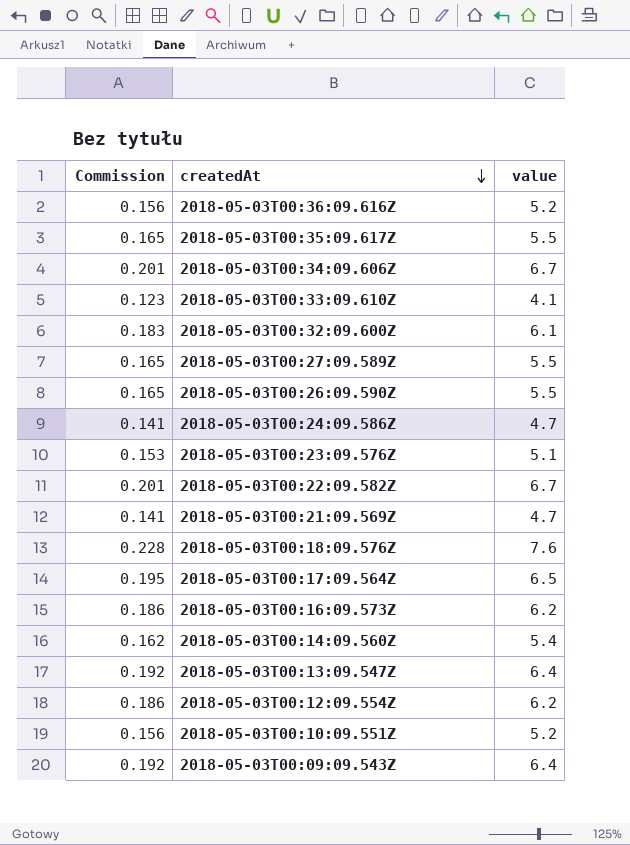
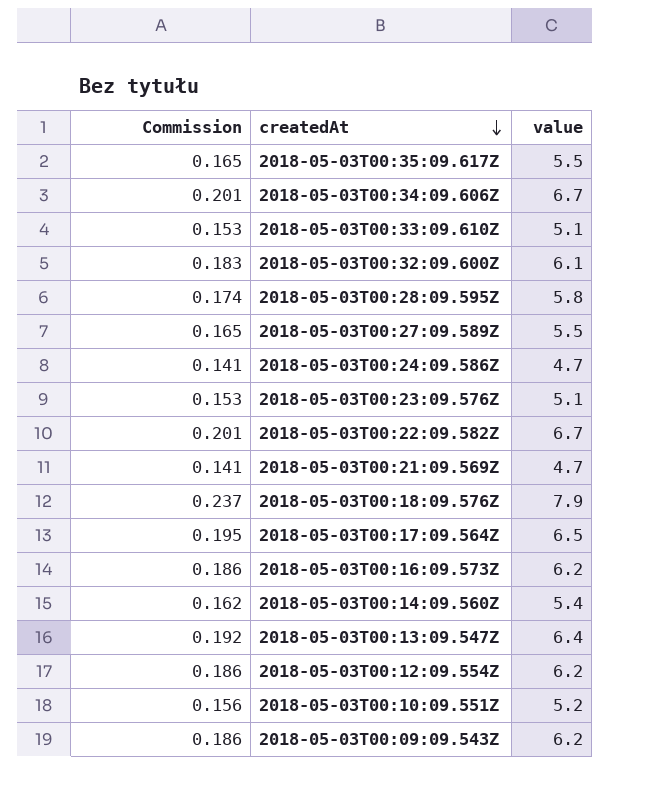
row 2018-05-03T00:36:09.616Z: 0.156 | 5.2 -> none
row 2018-05-03T00:26:09.590Z: 0.165 | 5.5 -> none
2018-05-03T00:33:09.610Z | Commission: 0.123 -> 0.153
2018-05-03T00:33:09.610Z | value: 4.1 -> 5.1
row 2018-05-03T00:28:09.595Z: none -> 0.174 | 5.8
2018-05-03T00:18:09.576Z | Commission: 0.228 -> 0.237
2018-05-03T00:18:09.576Z | value: 7.6 -> 7.9
2018-05-03T00:09:09.543Z | Commission: 0.192 -> 0.186
2018-05-03T00:09:09.543Z | value: 6.4 -> 6.2

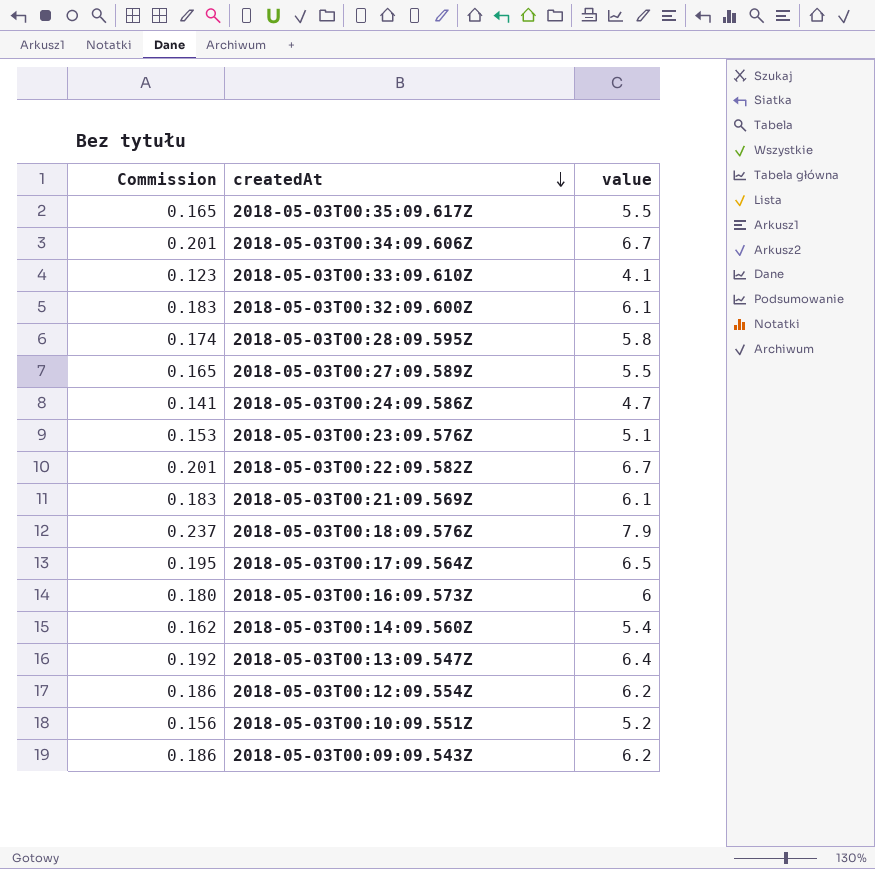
2018-05-03T00:33:09.610Z | Commission: 0.153 -> 0.123
2018-05-03T00:33:09.610Z | value: 5.1 -> 4.1
2018-05-03T00:21:09.569Z | Commission: 0.141 -> 0.183
2018-05-03T00:21:09.569Z | value: 4.7 -> 6.1
2018-05-03T00:16:09.573Z | Commission: 0.186 -> 0.180
2018-05-03T00:16:09.573Z | value: 6.2 -> 6

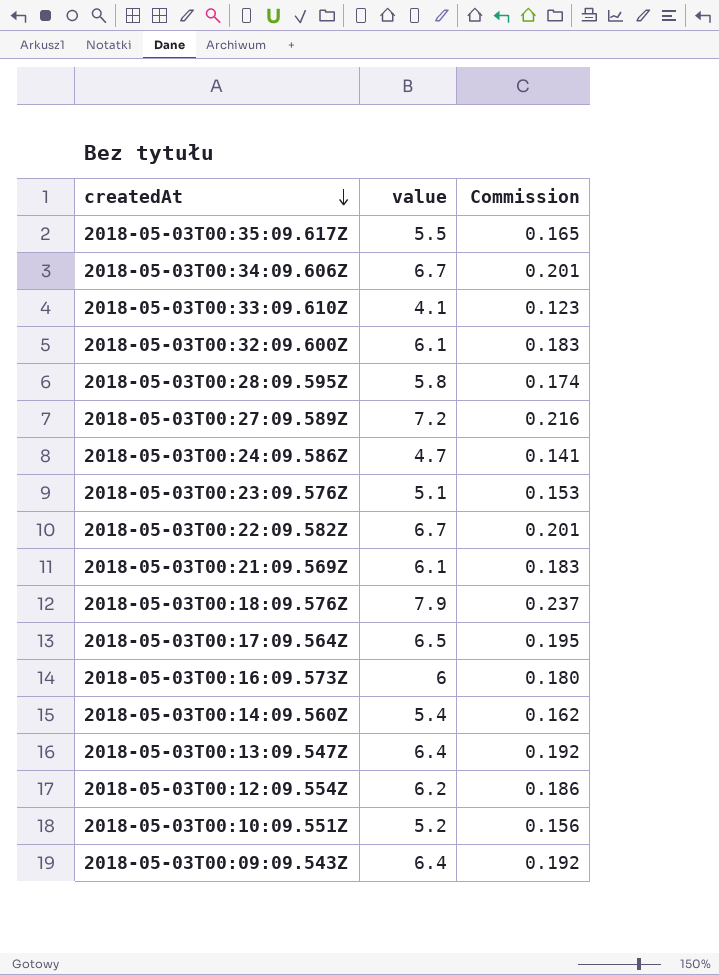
column Commission | position: 1 -> 3
2018-05-03T00:27:09.589Z | value: 5.5 -> 7.2
2018-05-03T00:27:09.589Z | Commission: 0.165 -> 0.216
2018-05-03T00:09:09.543Z | value: 6.2 -> 6.4
2018-05-03T00:09:09.543Z | Commission: 0.186 -> 0.192

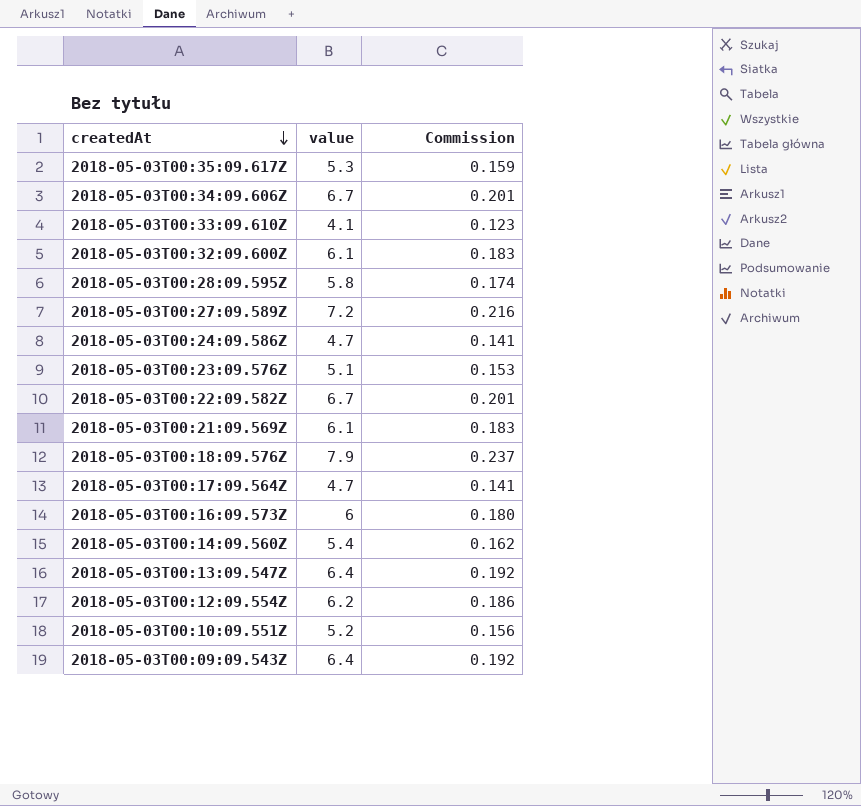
2018-05-03T00:35:09.617Z | value: 5.5 -> 5.3
2018-05-03T00:35:09.617Z | Commission: 0.165 -> 0.159
2018-05-03T00:17:09.564Z | value: 6.5 -> 4.7
2018-05-03T00:17:09.564Z | Commission: 0.195 -> 0.141

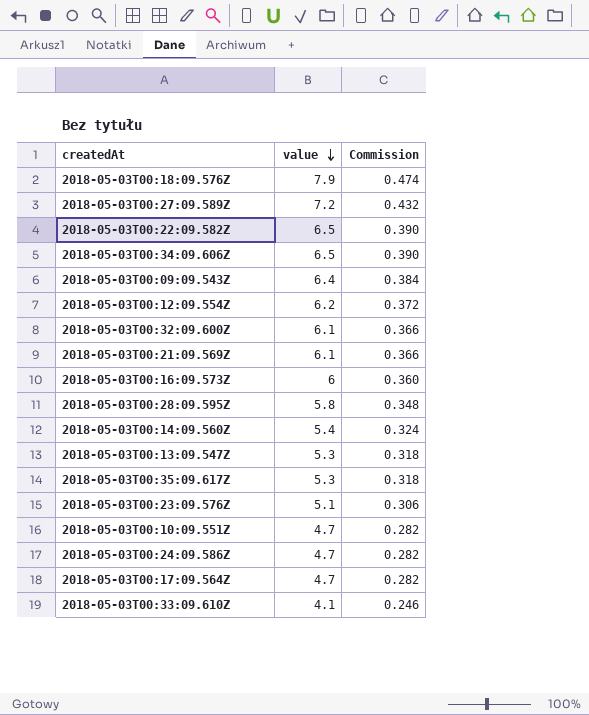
row order: createdAt descending -> value descending
column Commission | formula: [value] * 0.03 -> [value] * 0.06
2018-05-03T00:22:09.582Z | value: 6.7 -> 6.5
2018-05-03T00:34:09.606Z | value: 6.7 -> 6.5
2018-05-03T00:13:09.547Z | value: 6.4 -> 5.3
2018-05-03T00:10:09.551Z | value: 5.2 -> 4.7

